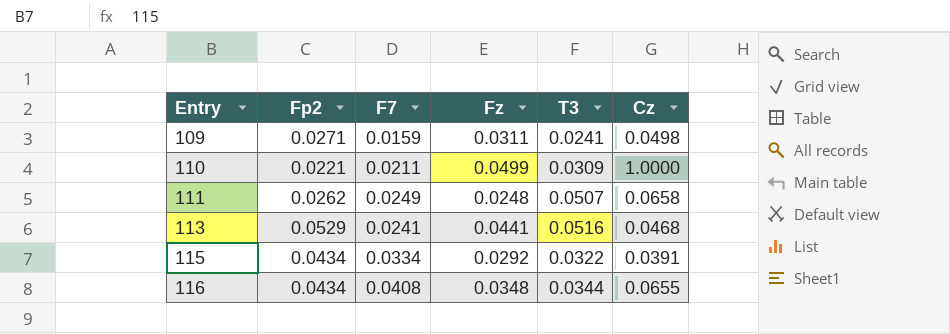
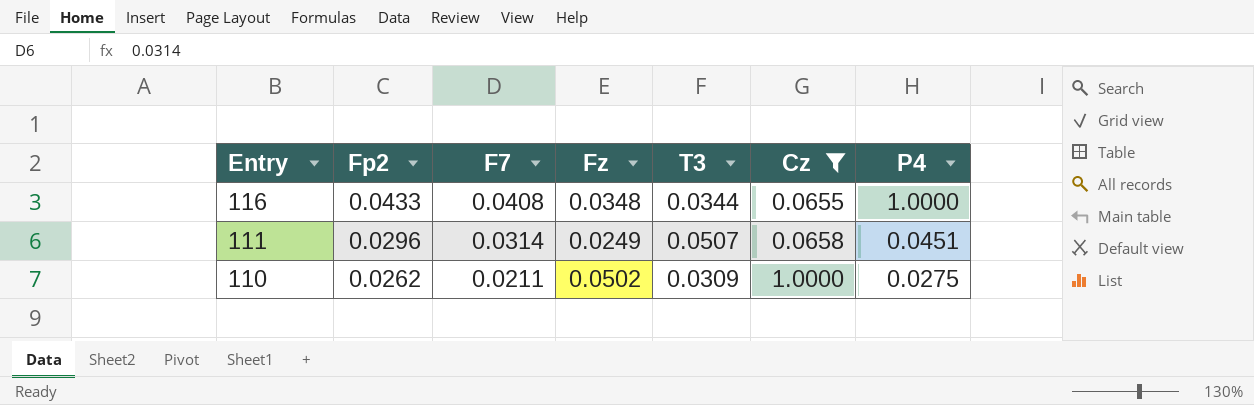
filter: none -> Cz >= 0.0655
row order: Entry ascending -> Entry descending
column P4 | position: none -> 7
116 | Fp2: 0.0434 -> 0.0433
111 | Fp2: 0.0262 -> 0.0296
111 | F7: 0.0249 -> 0.0314
111 | Fz: 0.0248 -> 0.0249
110 | Fp2: 0.0221 -> 0.0262
110 | Fz: 0.0499 -> 0.0502

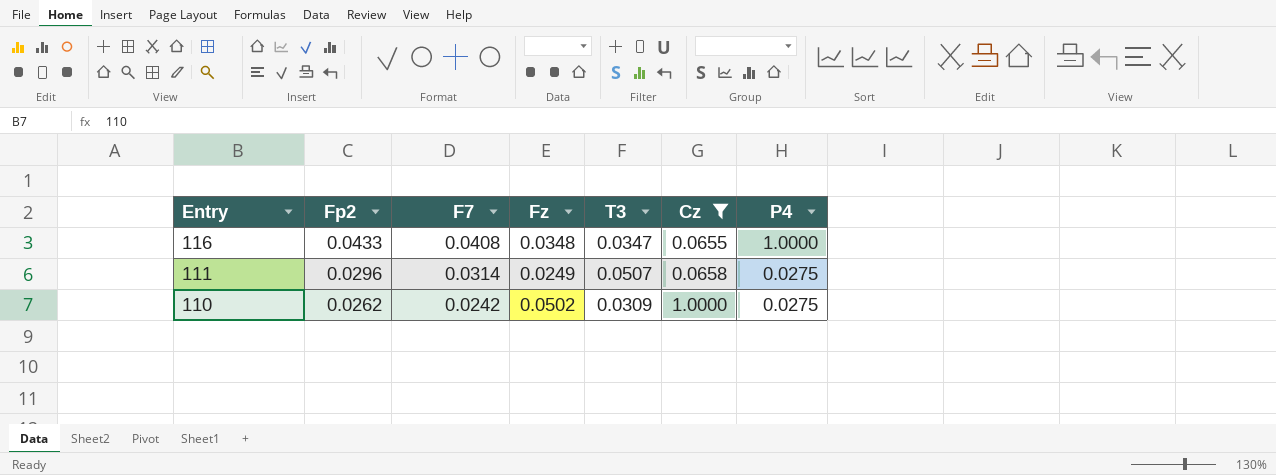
116 | T3: 0.0344 -> 0.0347
111 | P4: 0.0451 -> 0.0275
110 | F7: 0.0211 -> 0.0242

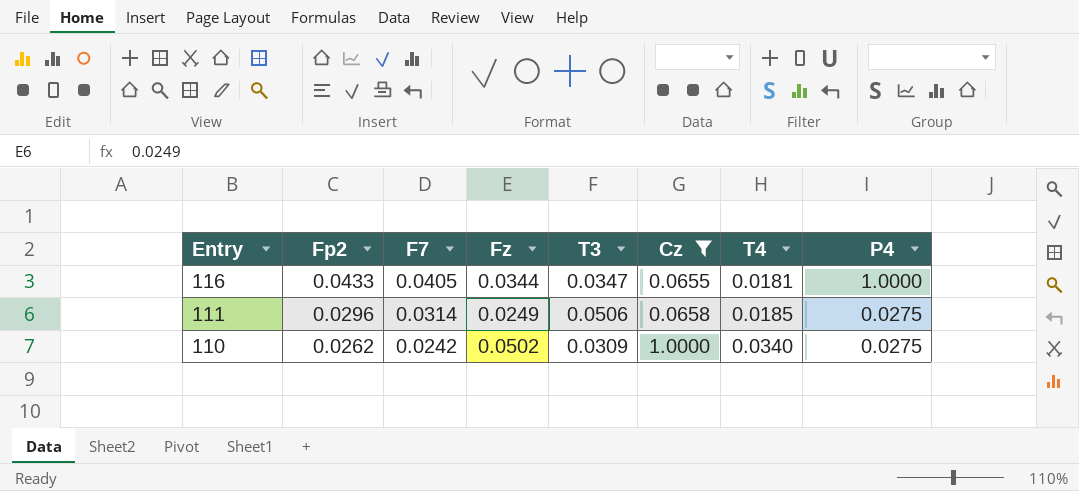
column T4 | position: none -> 7
116 | F7: 0.0408 -> 0.0405
116 | Fz: 0.0348 -> 0.0344
111 | T3: 0.0507 -> 0.0506

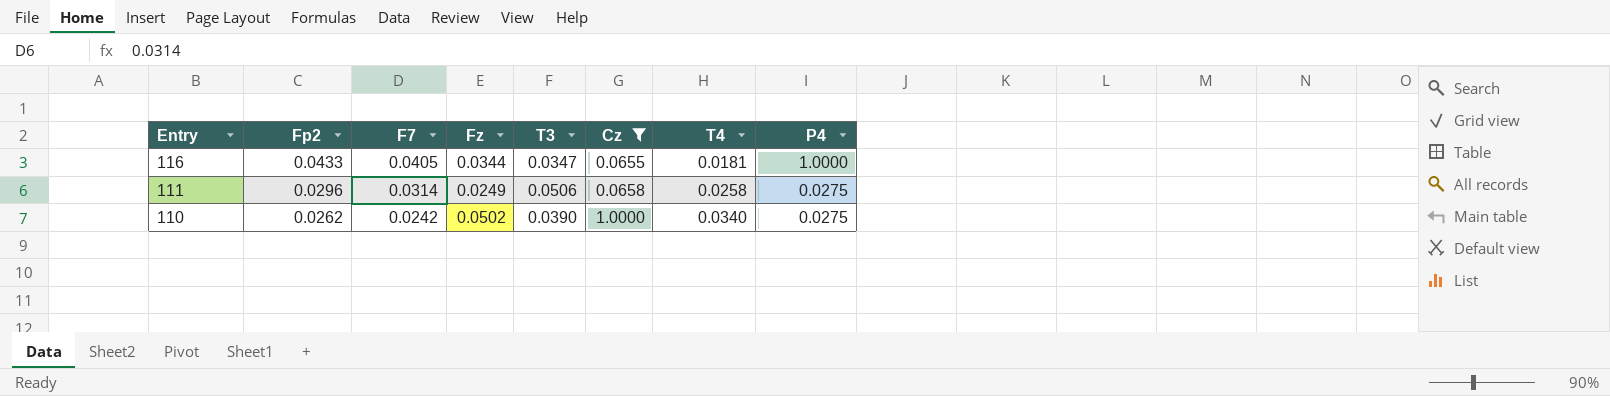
111 | T4: 0.0185 -> 0.0258
110 | T3: 0.0309 -> 0.0390

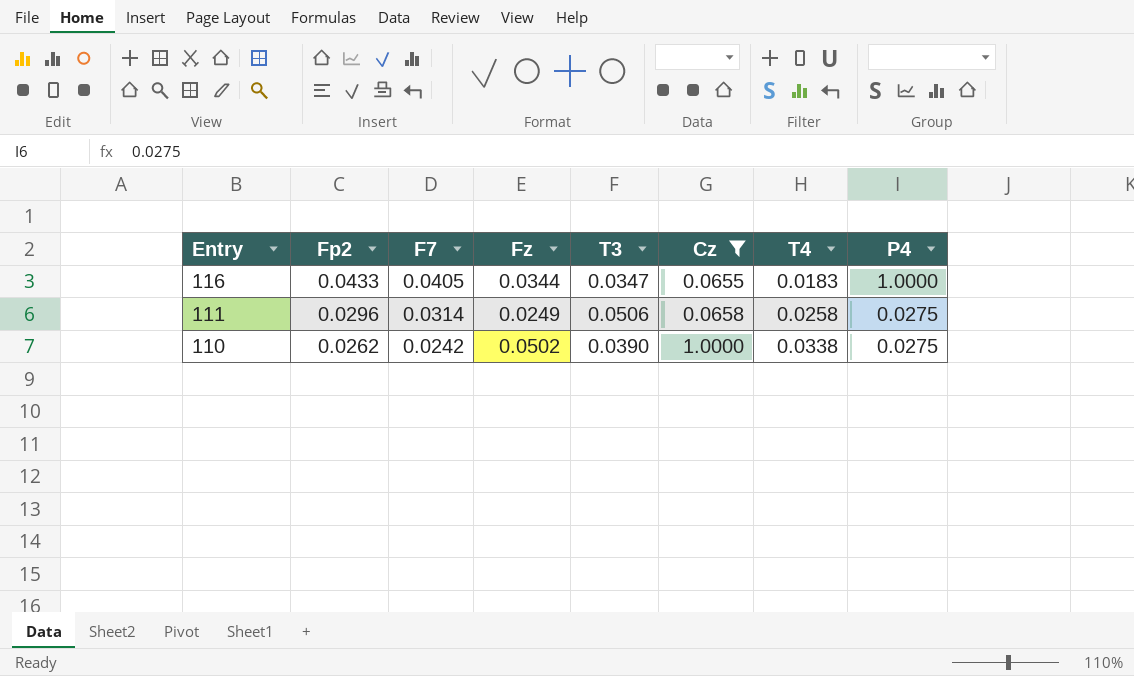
116 | T4: 0.0181 -> 0.0183
110 | T4: 0.0340 -> 0.0338

